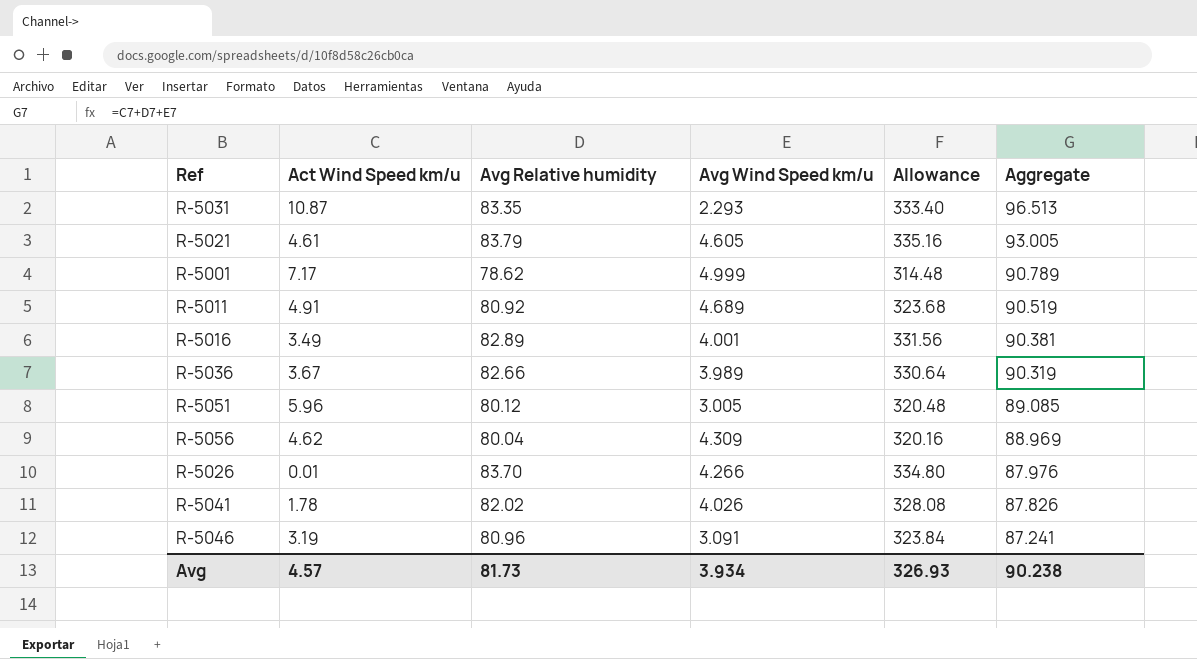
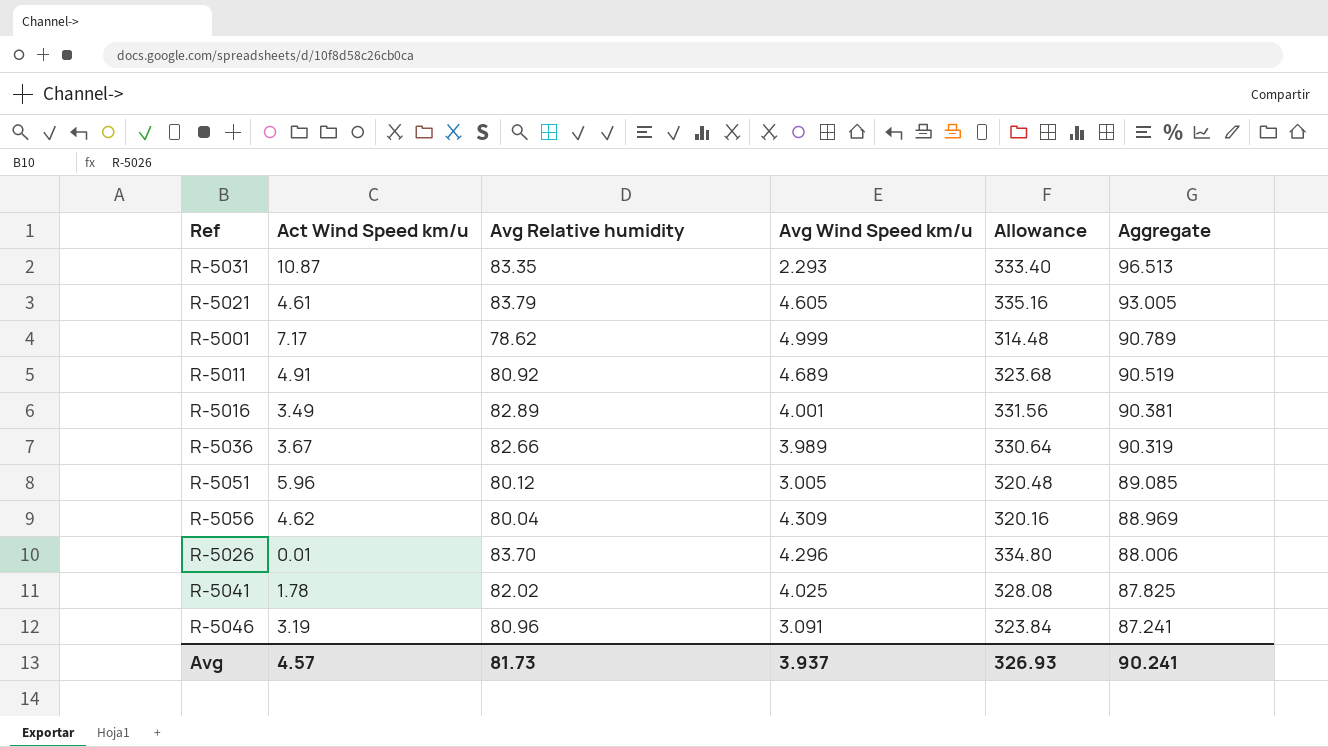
R-5026 | Avg Wind Speed km/u: 4.266 -> 4.296
R-5026 | Aggregate: 87.976 -> 88.006
R-5041 | Avg Wind Speed km/u: 4.026 -> 4.025
R-5041 | Aggregate: 87.826 -> 87.825
Avg | Avg Wind Speed km/u: 3.934 -> 3.937
Avg | Aggregate: 90.238 -> 90.241

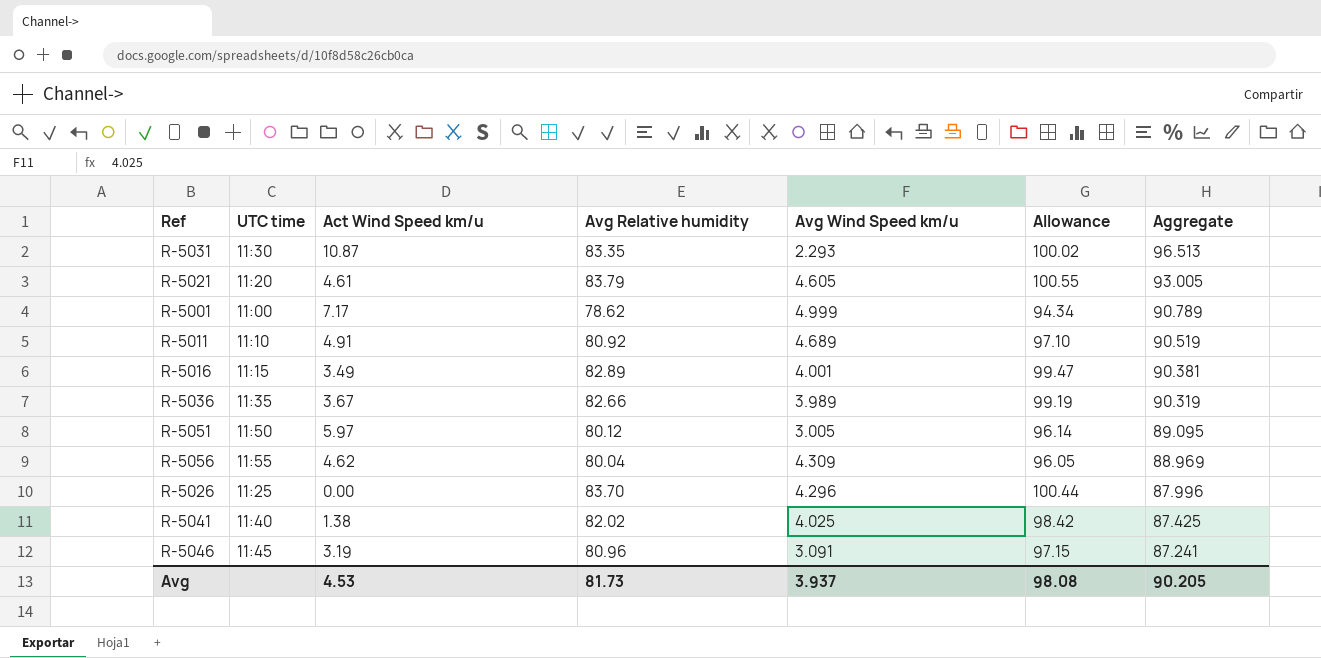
column UTC time | position: none -> 2
column Allowance | formula: [Avg Relative humidity] * 4 -> [Avg Relative humidity] * 1.2
R-5051 | Act Wind Speed km/u: 5.96 -> 5.97
R-5051 | Aggregate: 89.085 -> 89.095
R-5026 | Act Wind Speed km/u: 0.01 -> 0.00
R-5026 | Aggregate: 88.006 -> 87.996
R-5041 | Act Wind Speed km/u: 1.78 -> 1.38
R-5041 | Aggregate: 87.825 -> 87.425
Avg | Act Wind Speed km/u: 4.57 -> 4.53
Avg | Allowance: 326.93 -> 98.08
Avg | Aggregate: 90.241 -> 90.205

